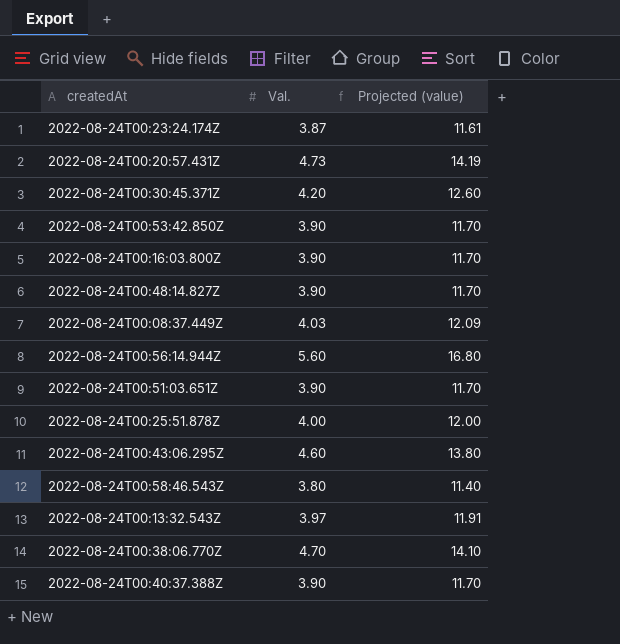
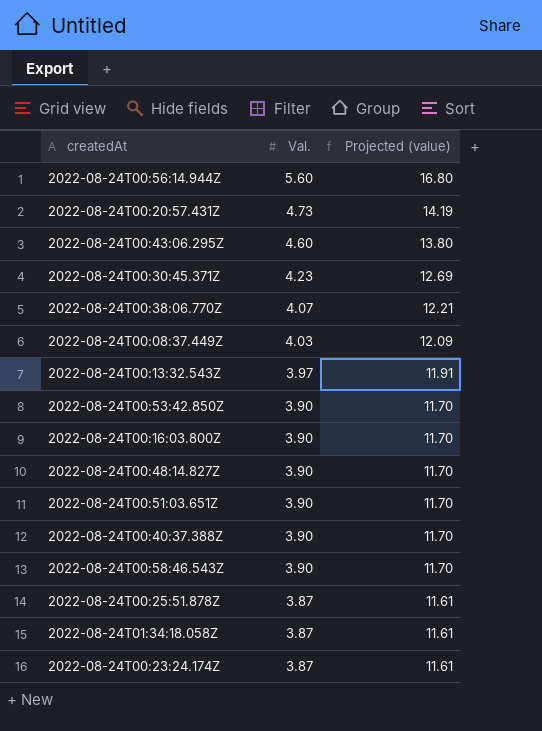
row order: none -> Val. descending
2022-08-24T00:30:45.371Z | Val.: 4.20 -> 4.23
2022-08-24T00:30:45.371Z | Projected (value): 12.60 -> 12.69
2022-08-24T00:38:06.770Z | Val.: 4.70 -> 4.07
2022-08-24T00:38:06.770Z | Projected (value): 14.10 -> 12.21
2022-08-24T00:58:46.543Z | Val.: 3.80 -> 3.90
2022-08-24T00:58:46.543Z | Projected (value): 11.40 -> 11.70
2022-08-24T00:25:51.878Z | Val.: 4.00 -> 3.87
2022-08-24T00:25:51.878Z | Projected (value): 12.00 -> 11.61
row 2022-08-24T01:34:18.058Z: none -> 3.87 | 11.61

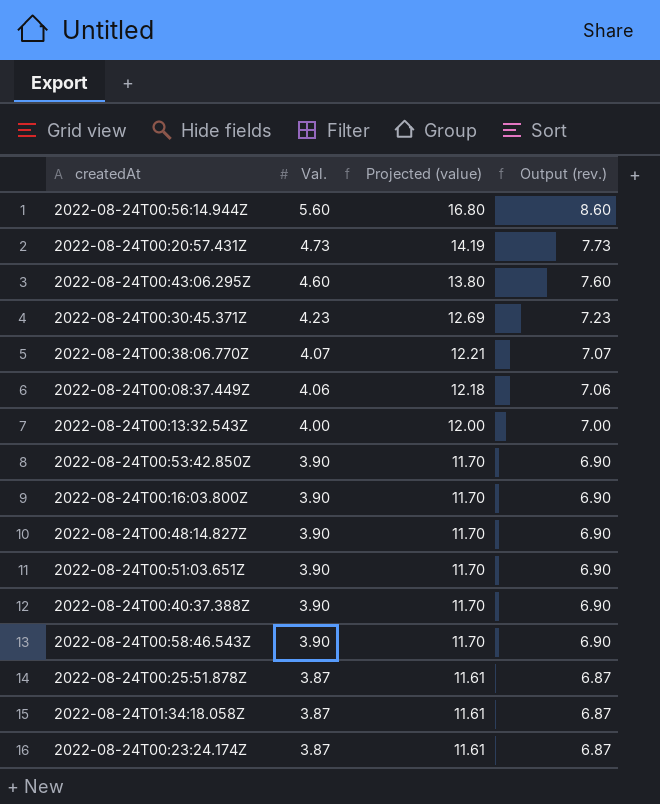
column Output (rev.) | formula: none -> [Val.] + 3
2022-08-24T00:08:37.449Z | Val.: 4.03 -> 4.06
2022-08-24T00:08:37.449Z | Projected (value): 12.09 -> 12.18
2022-08-24T00:13:32.543Z | Val.: 3.97 -> 4.00
2022-08-24T00:13:32.543Z | Projected (value): 11.91 -> 12.00

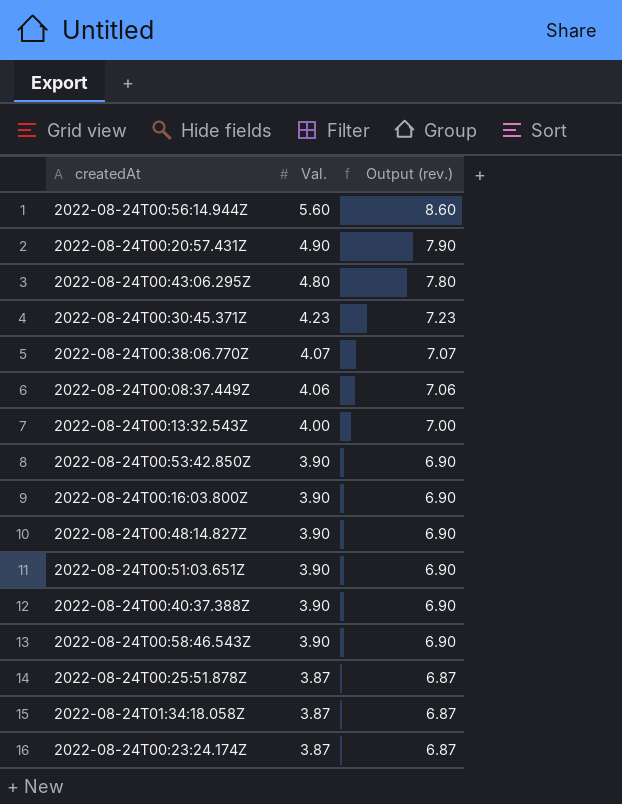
column Projected (value) | formula: [Val.] * 3 -> none
2022-08-24T00:20:57.431Z | Val.: 4.73 -> 4.90
2022-08-24T00:20:57.431Z | Output (rev.): 7.73 -> 7.90
2022-08-24T00:43:06.295Z | Val.: 4.60 -> 4.80
2022-08-24T00:43:06.295Z | Output (rev.): 7.60 -> 7.80

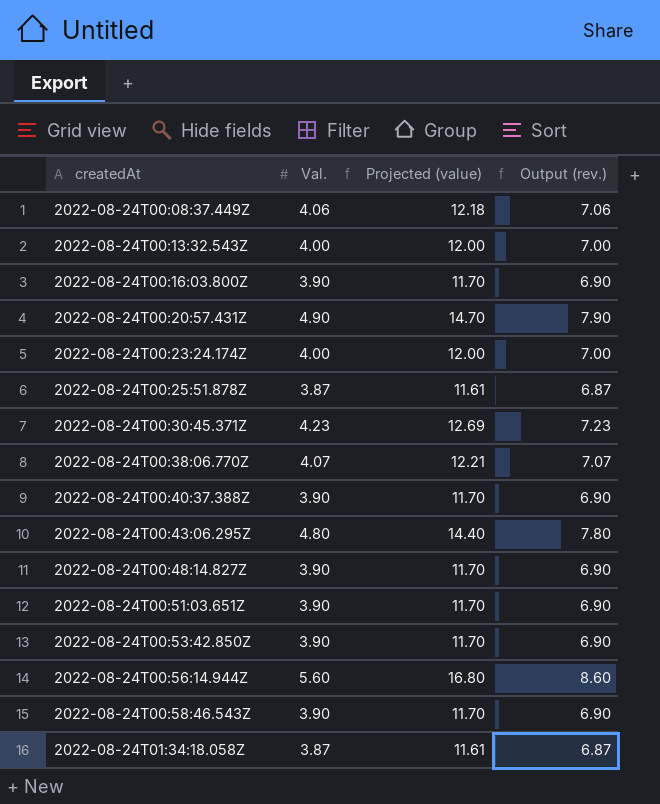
row order: Val. descending -> createdAt ascending
column Projected (value) | formula: none -> [Val.] * 3
2022-08-24T00:23:24.174Z | Val.: 3.87 -> 4.00
2022-08-24T00:23:24.174Z | Output (rev.): 6.87 -> 7.00

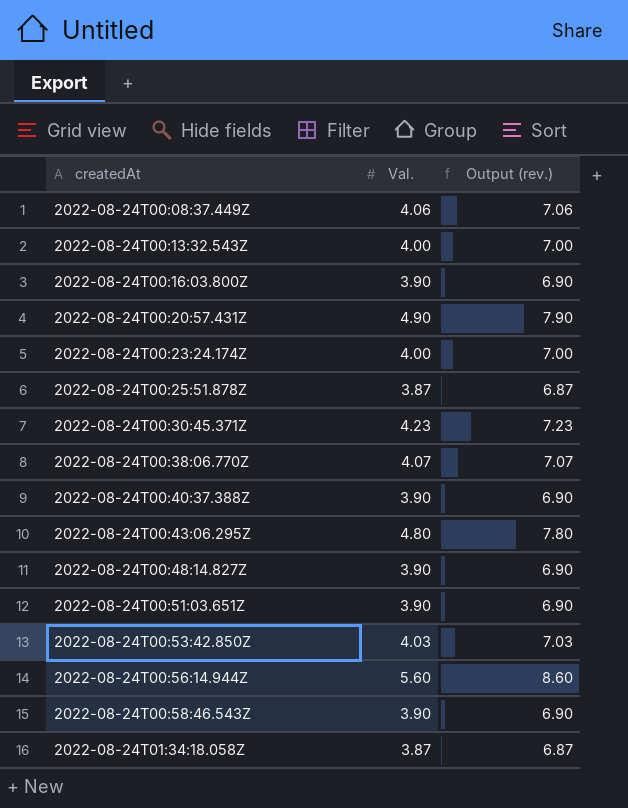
column Projected (value) | formula: [Val.] * 3 -> none
2022-08-24T00:53:42.850Z | Val.: 3.90 -> 4.03
2022-08-24T00:53:42.850Z | Output (rev.): 6.90 -> 7.03

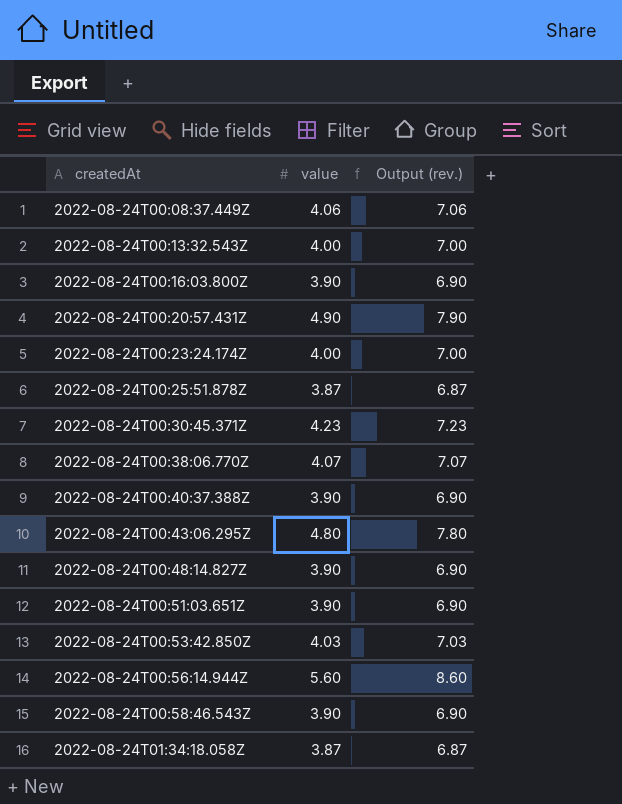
column name: Val. -> value

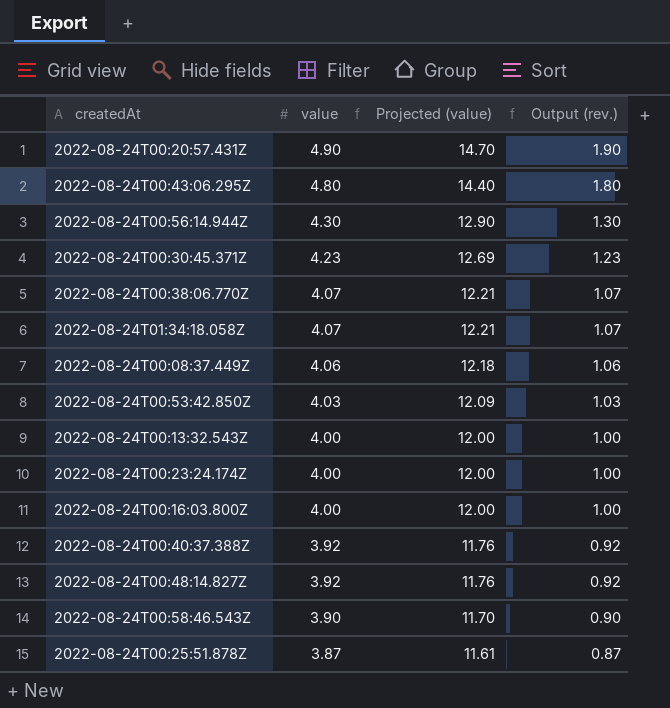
row order: createdAt ascending -> value descending
column Projected (value) | formula: none -> [value] * 3
column Output (rev.) | formula: [value] + 3 -> [value] - 3
row 2022-08-24T00:51:03.651Z: 3.90 | 6.90 -> none
2022-08-24T00:56:14.944Z | value: 5.60 -> 4.30
2022-08-24T01:34:18.058Z | value: 3.87 -> 4.07
2022-08-24T00:16:03.800Z | value: 3.90 -> 4.00
2022-08-24T00:40:37.388Z | value: 3.90 -> 3.92
2022-08-24T00:48:14.827Z | value: 3.90 -> 3.92

